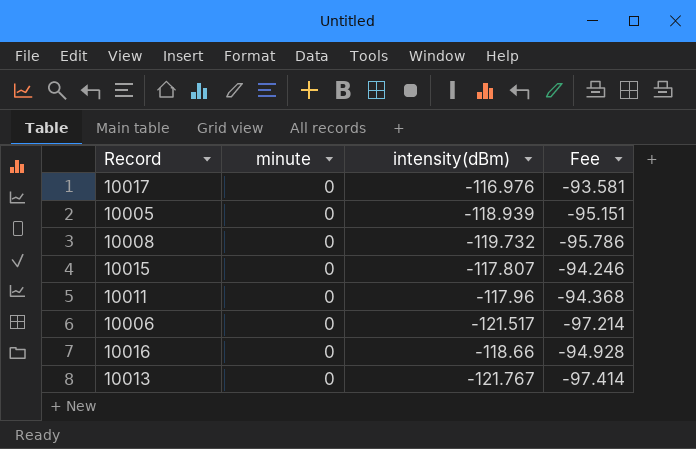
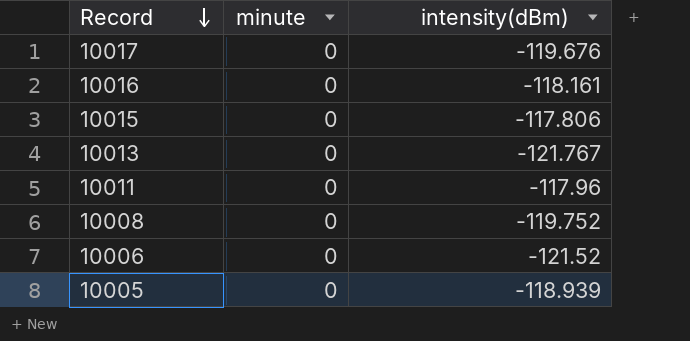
row order: none -> Record descending
column Fee | formula: [intensity(dBm)] * 0.8 -> none
10017 | intensity(dBm): -116.976 -> -119.676
10016 | intensity(dBm): -118.66 -> -118.161
10015 | intensity(dBm): -117.807 -> -117.806
10008 | intensity(dBm): -119.732 -> -119.752
10006 | intensity(dBm): -121.517 -> -121.52

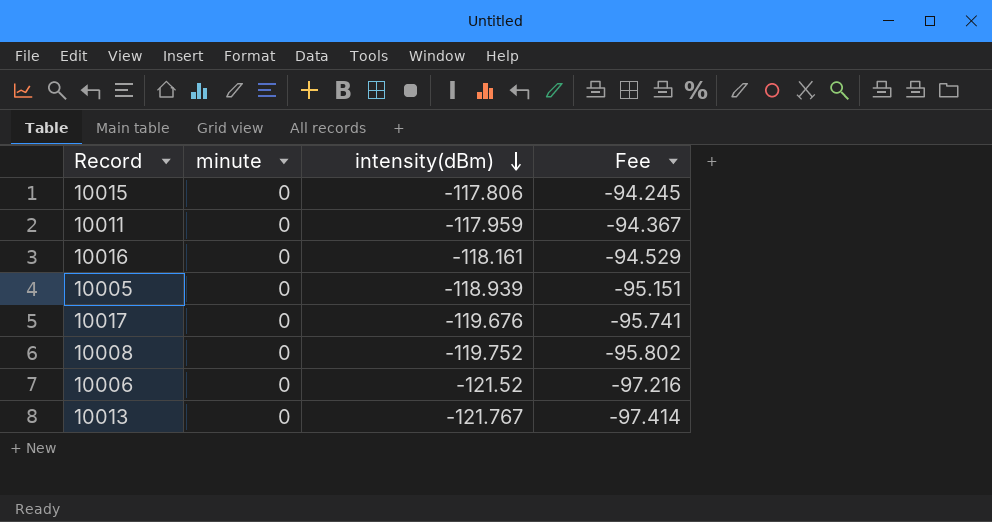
row order: Record descending -> intensity(dBm) descending
column Fee | formula: none -> [intensity(dBm)] * 0.8
10011 | intensity(dBm): -117.96 -> -117.959

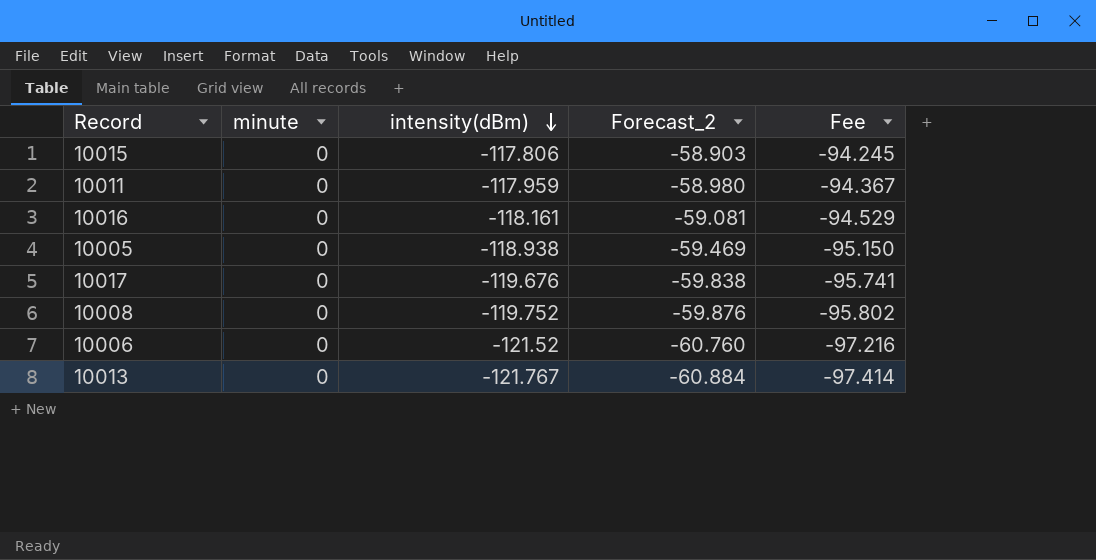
column Forecast_2 | formula: none -> [intensity(dBm)] * 0.5
10005 | intensity(dBm): -118.939 -> -118.938
10005 | Fee: -95.151 -> -95.150

